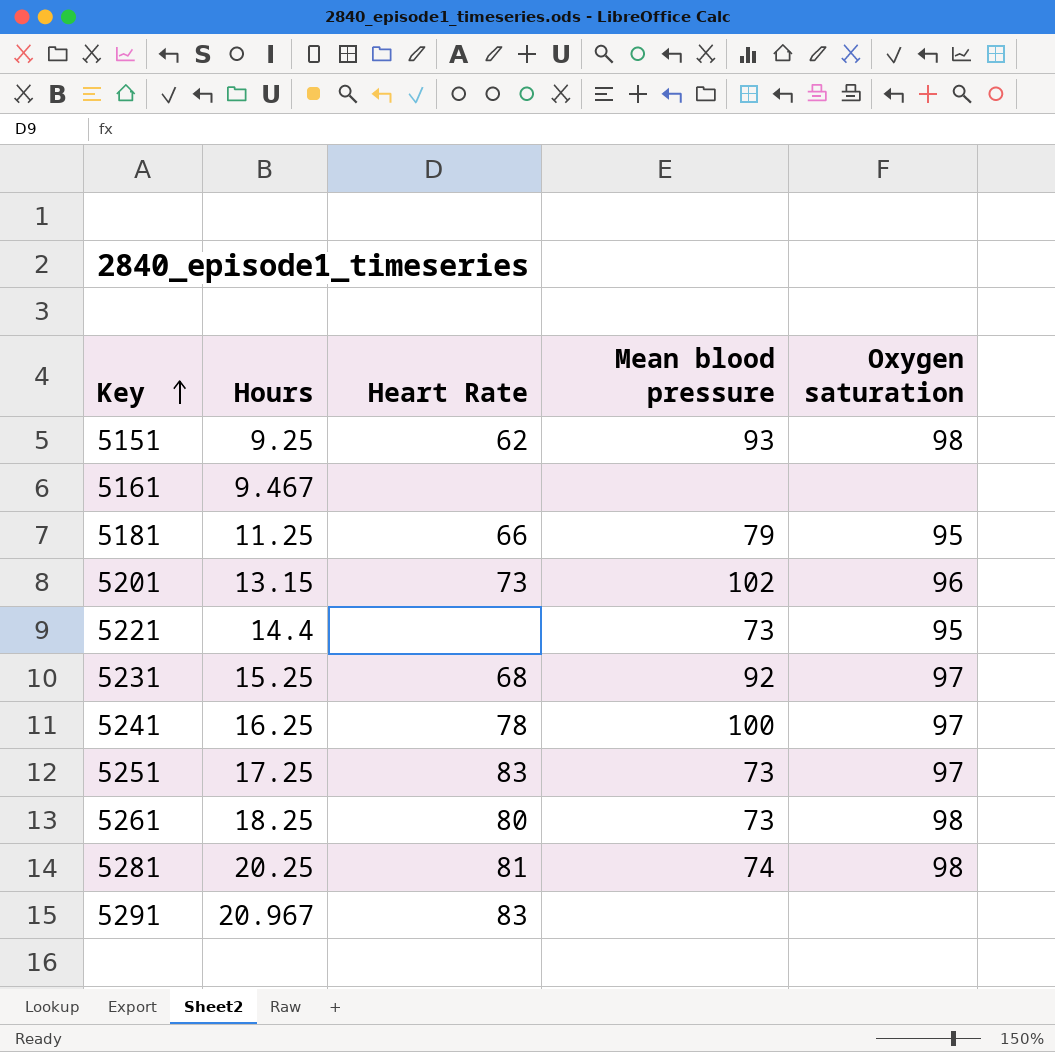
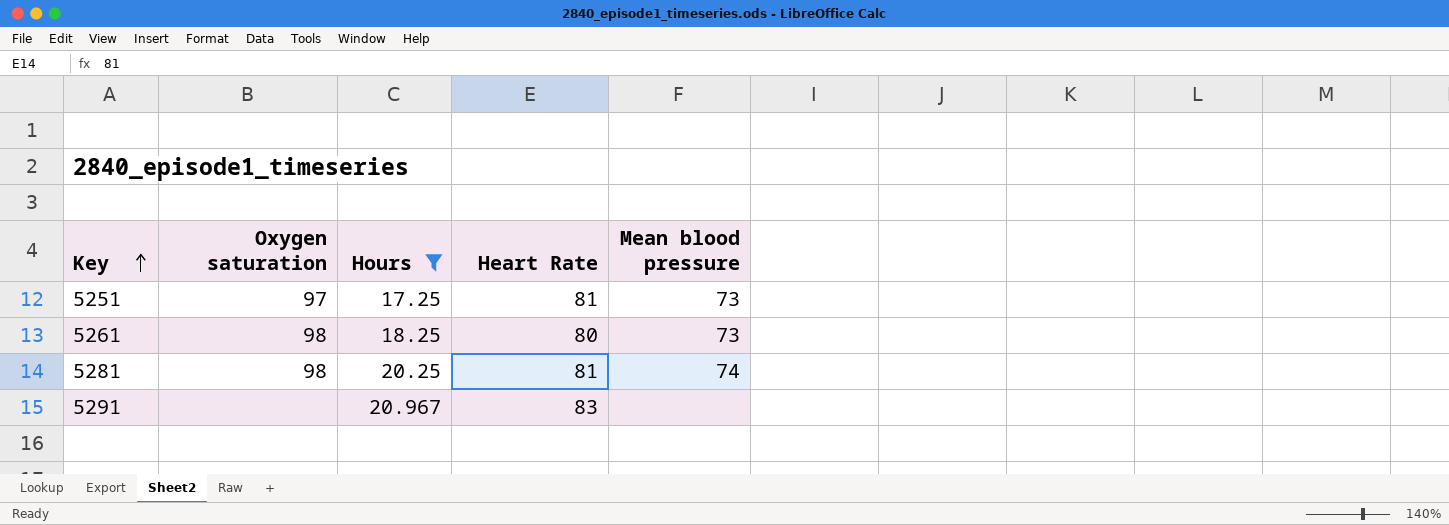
filter: none -> Hours >= 17.25
column Oxygen saturation | position: 5 -> 2
5251 | Heart Rate: 83 -> 81

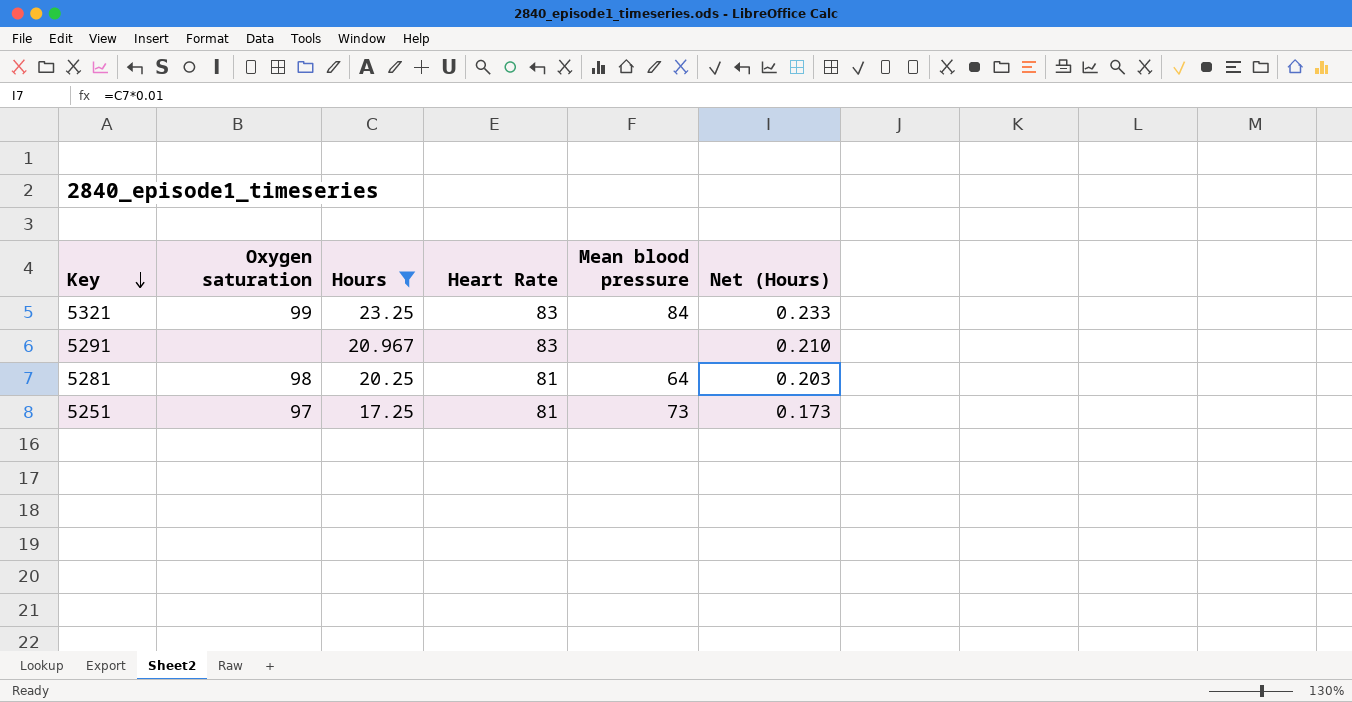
row order: Key ascending -> Key descending
column Net (Hours) | formula: none -> [Hours] * 0.01
row 5261: 98 | 18.25 | 80 | 73 -> none
row 5321: none -> 99 | 23.25 | 83 | 84 | 0.233
5281 | Mean blood pressure: 74 -> 64

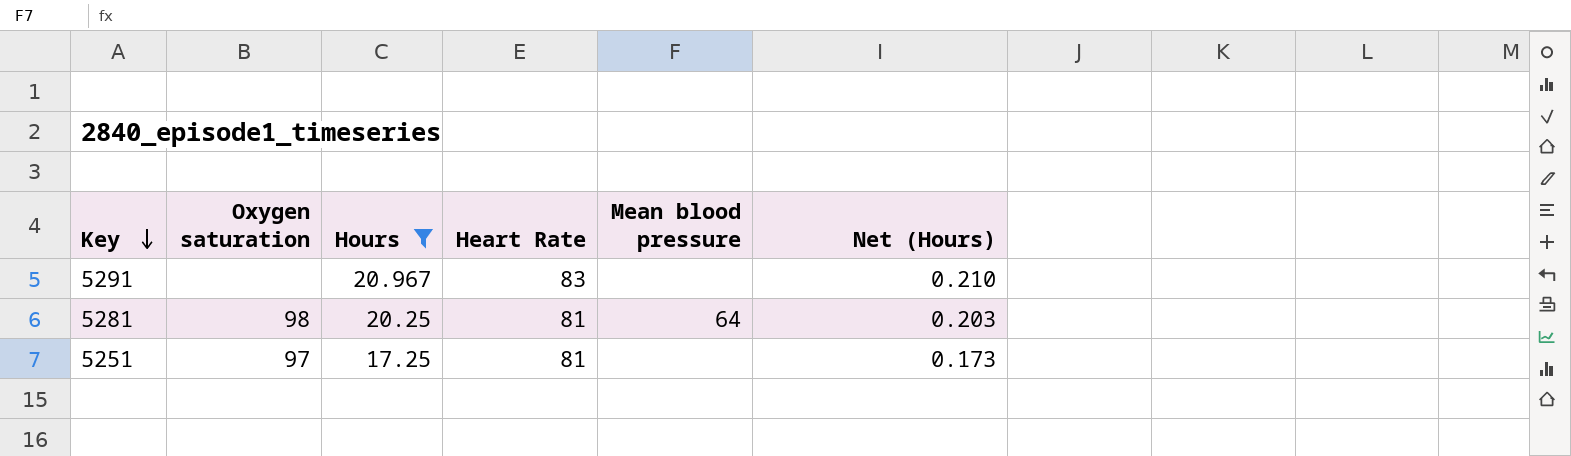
row 5321: 99 | 23.25 | 83 | 84 | 0.233 -> none
5251 | Mean blood pressure: 73 -> none

